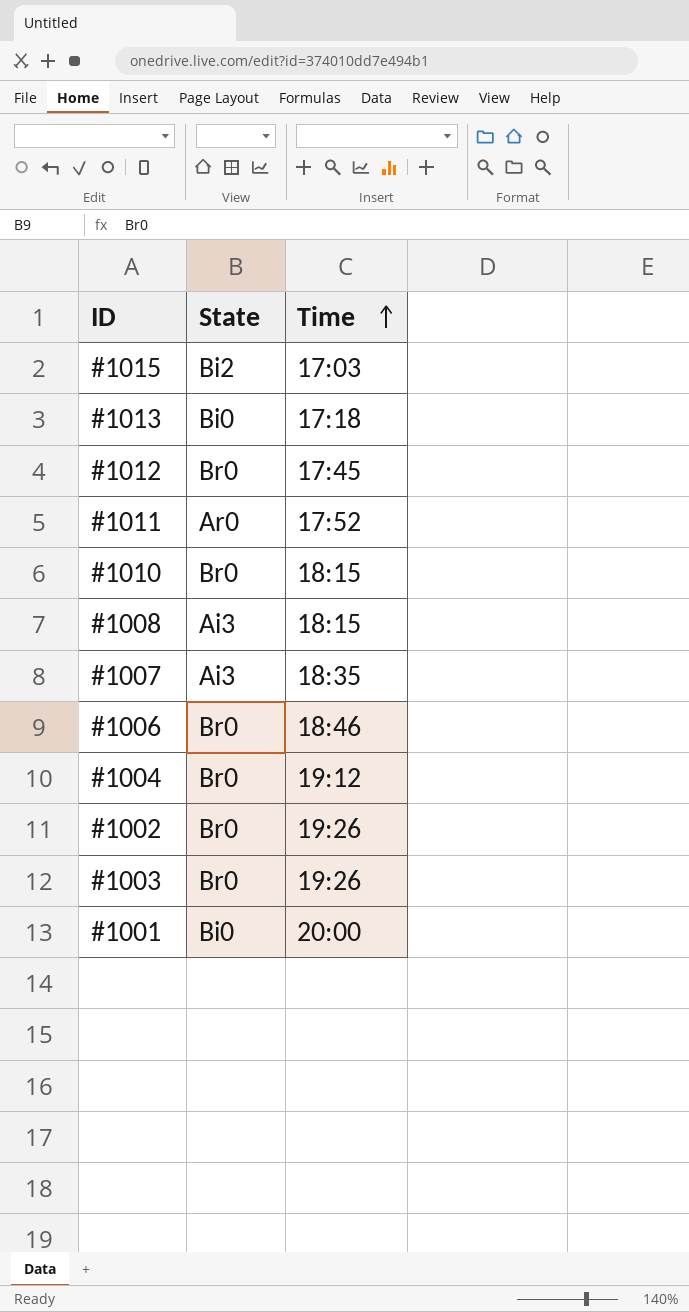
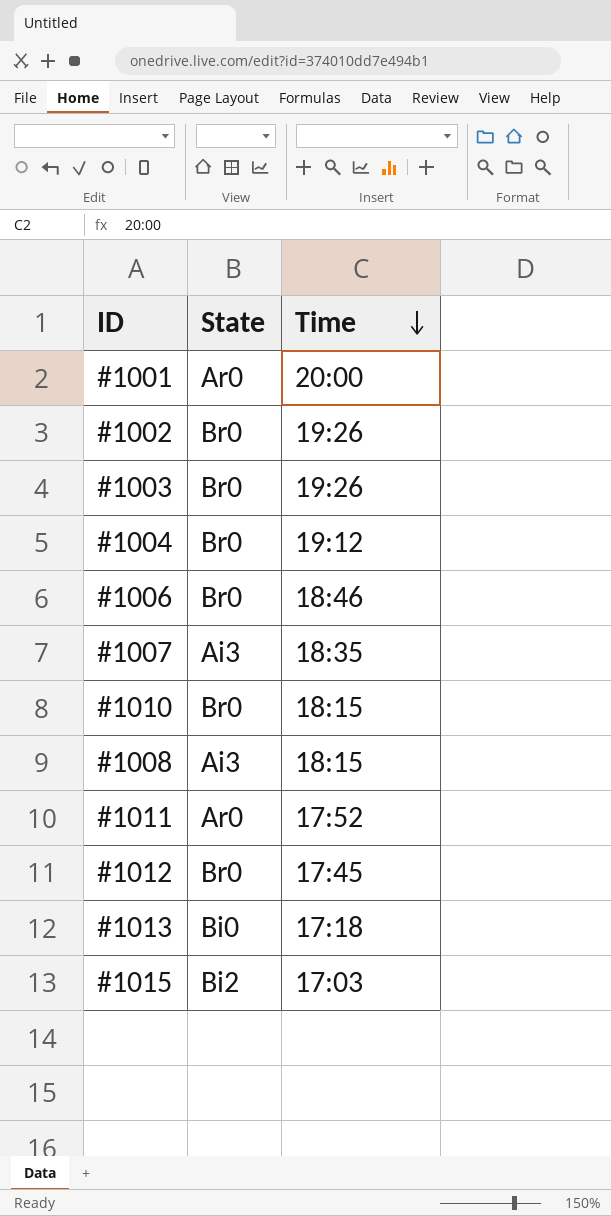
row order: Time ascending -> Time descending
#1001 | State: Bi0 -> Ar0

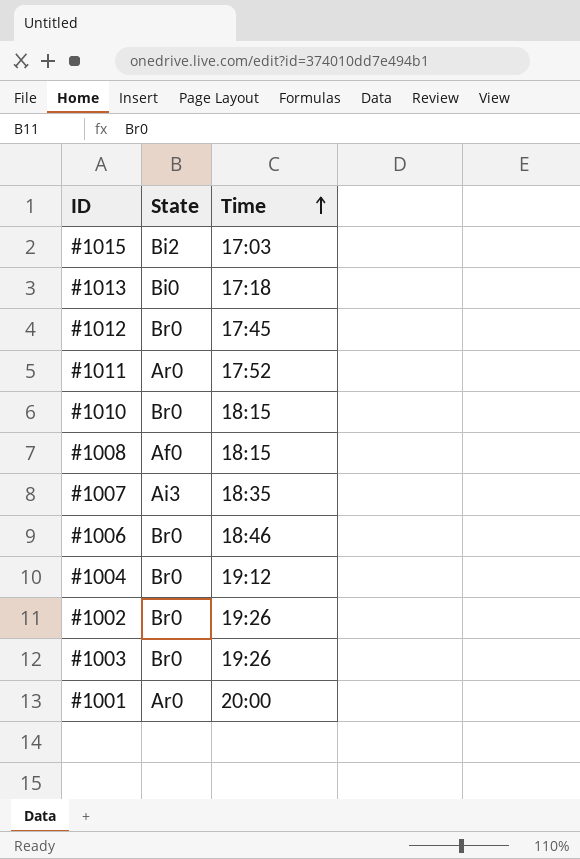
row order: Time descending -> Time ascending
#1008 | State: Ai3 -> Af0

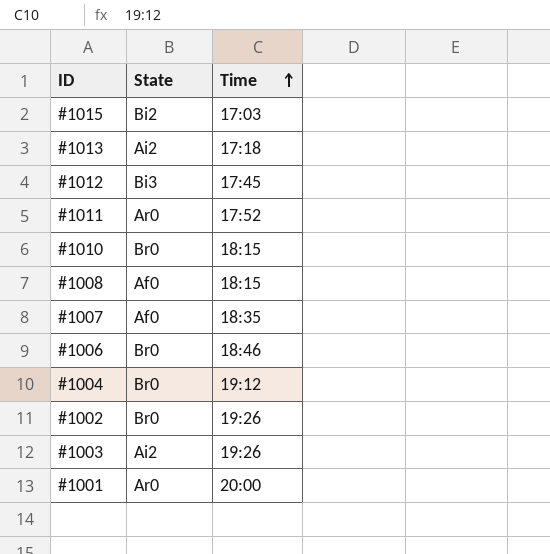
#1013 | State: Bi0 -> Ai2
#1012 | State: Br0 -> Bi3
#1007 | State: Ai3 -> Af0
#1003 | State: Br0 -> Ai2

